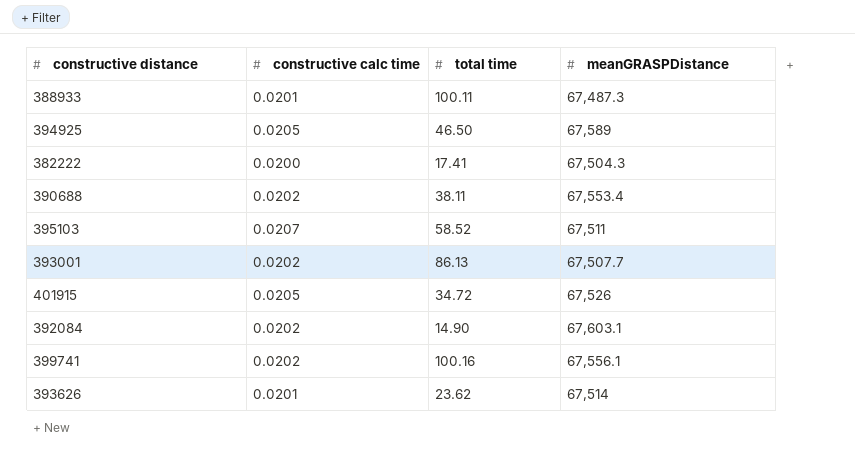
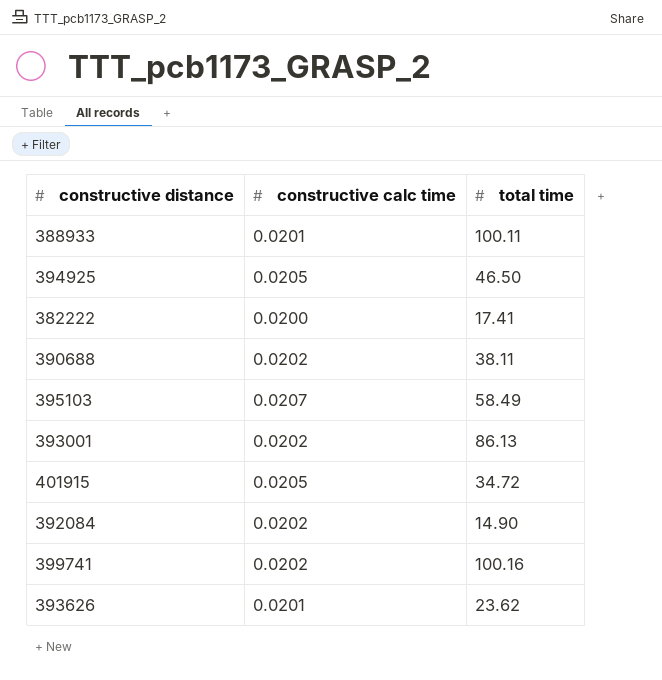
column meanGRASPDistance | position: 4 -> none
395103 | total time: 58.52 -> 58.49

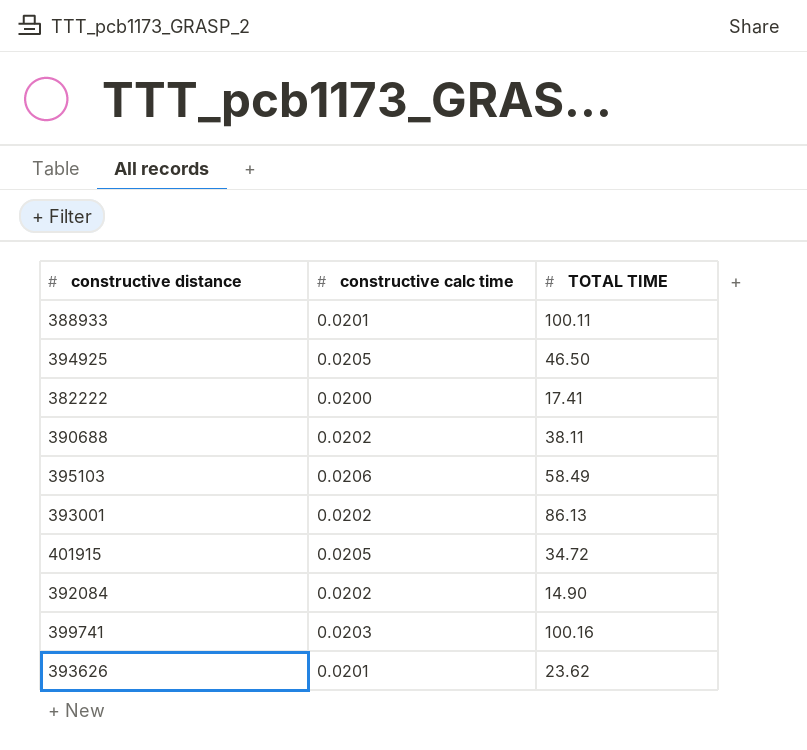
column name: total time -> TOTAL TIME
395103 | constructive calc time: 0.0207 -> 0.0206
399741 | constructive calc time: 0.0202 -> 0.0203

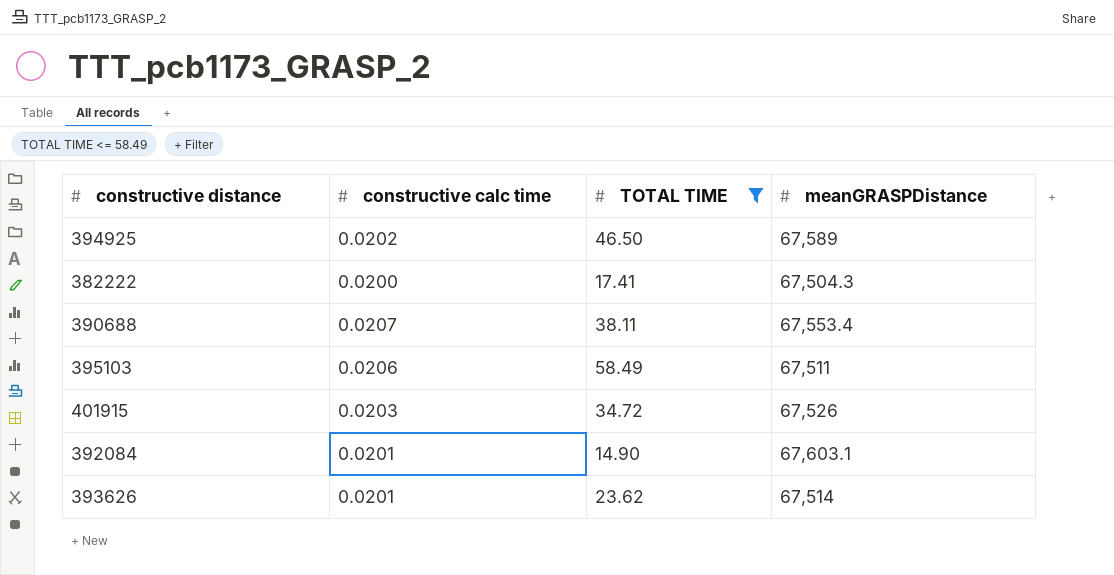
filter: none -> TOTAL TIME <= 58.49
column meanGRASPDistance | position: none -> 4
394925 | constructive calc time: 0.0205 -> 0.0202
390688 | constructive calc time: 0.0202 -> 0.0207
401915 | constructive calc time: 0.0205 -> 0.0203
392084 | constructive calc time: 0.0202 -> 0.0201

